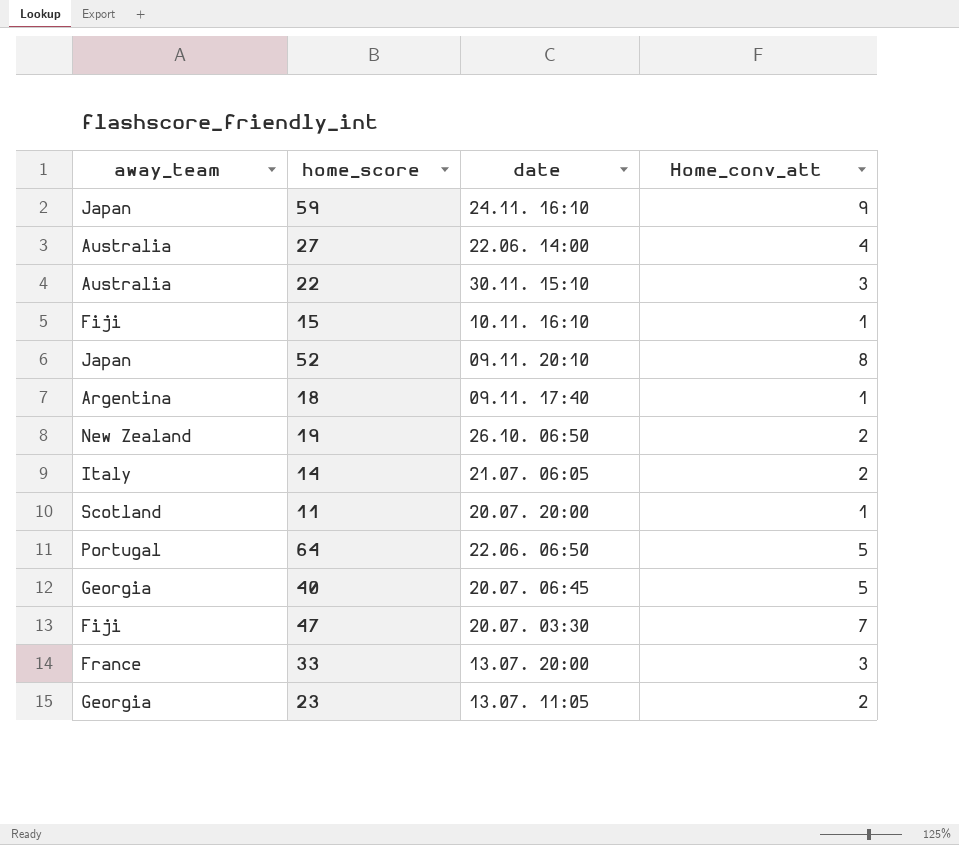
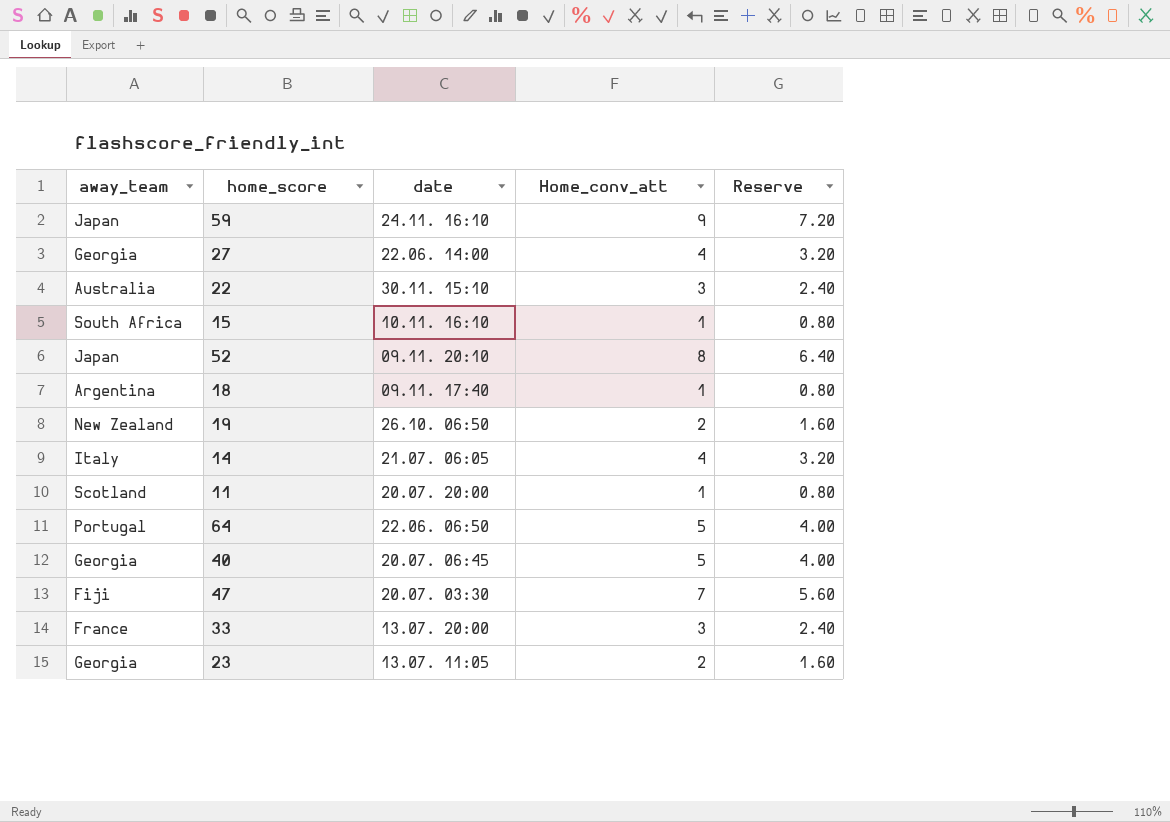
column Reserve | formula: none -> [Home_conv_att] * 0.8
27 | away_team: Australia -> Georgia
15 | away_team: Fiji -> South Africa
14 | Home_conv_att: 2 -> 4

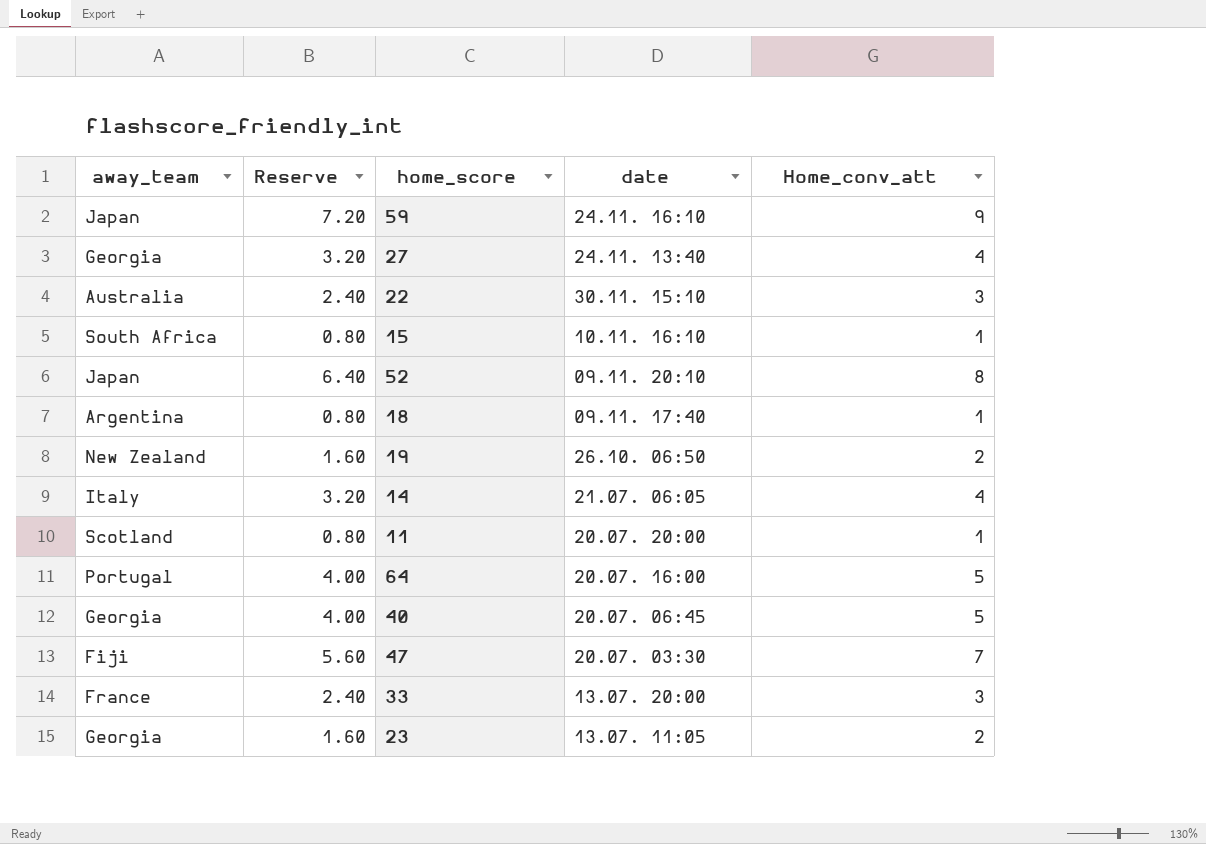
column Reserve | position: 5 -> 2
27 | date: 22.06. 14:00 -> 24.11. 13:40
64 | date: 22.06. 06:50 -> 20.07. 16:00

